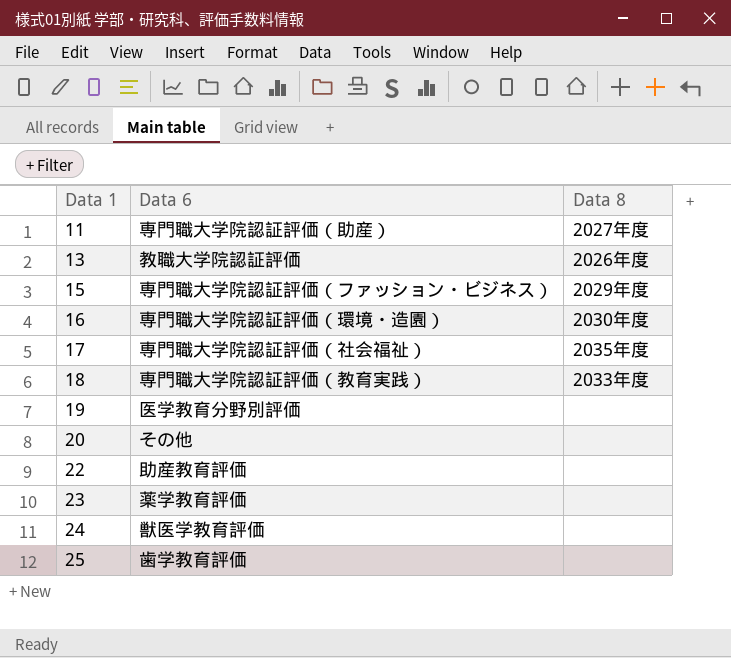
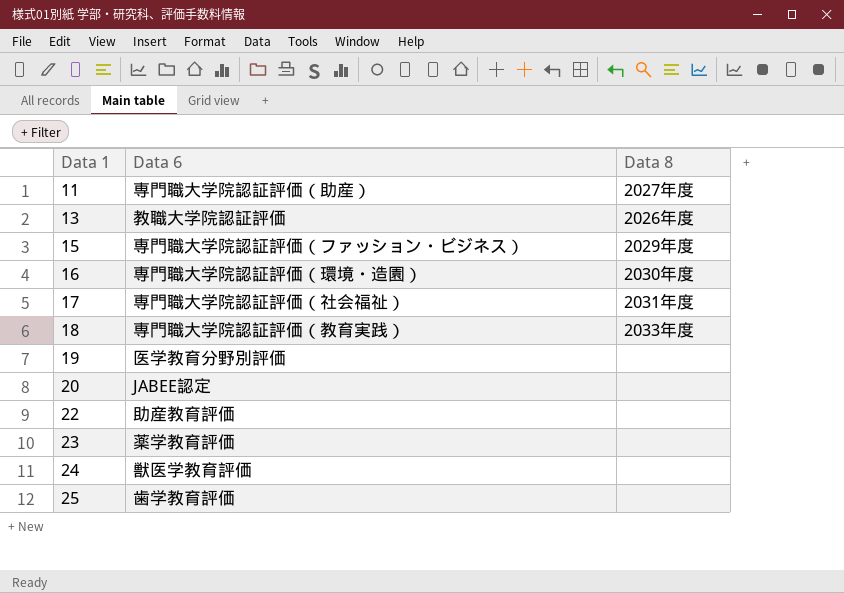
17 | Data 8: 2035年度 -> 2031年度
20 | Data 6: その他 -> JABEE認定

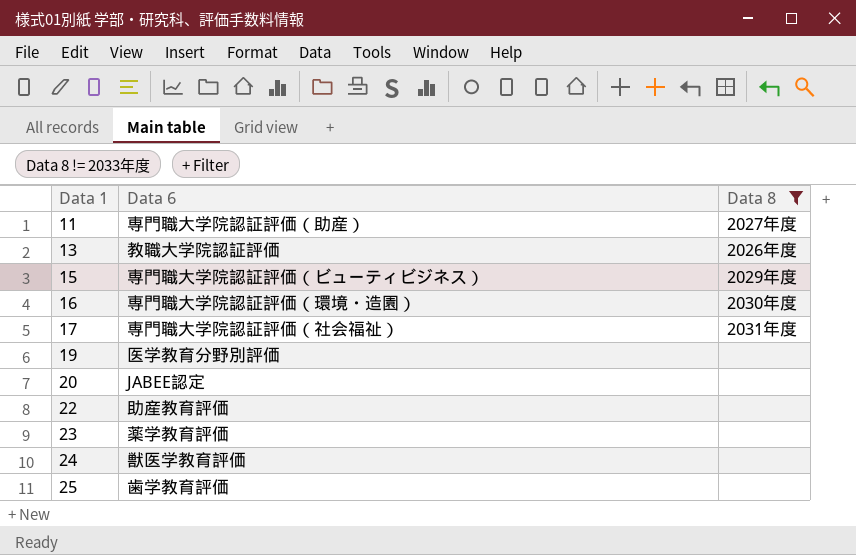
filter: none -> Data 8 != 2033年度
15 | Data 6: 専門職大学院認証評価（ファッション・ビジネス） -> 専門職大学院認証評価（ビューティビジネス）

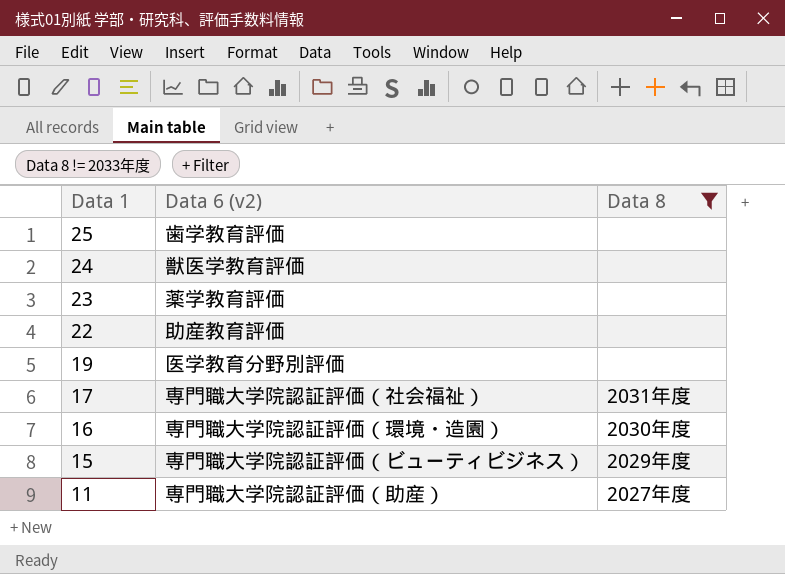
row order: Data 1 ascending -> Data 1 descending
column name: Data 6 -> Data 6 (v2)
row 13: 教職大学院認証評価 | 2026年度 -> none
row 20: JABEE認定 | none -> none

